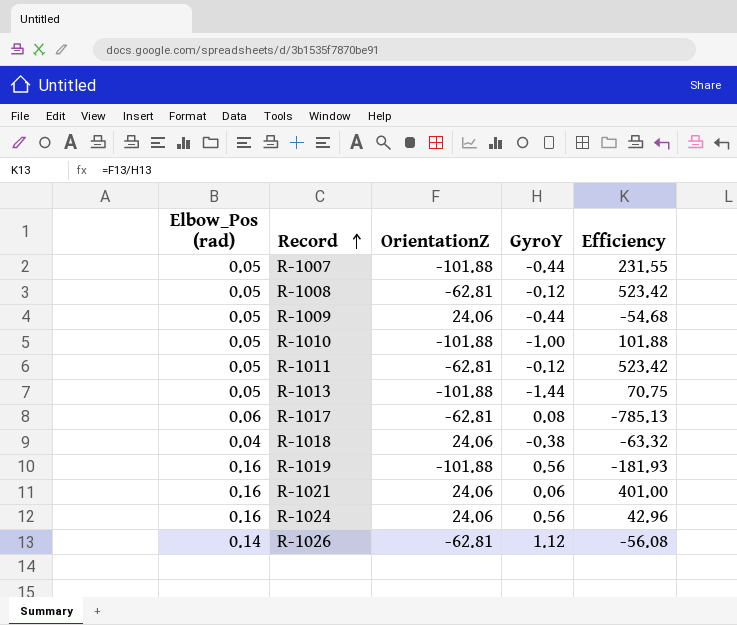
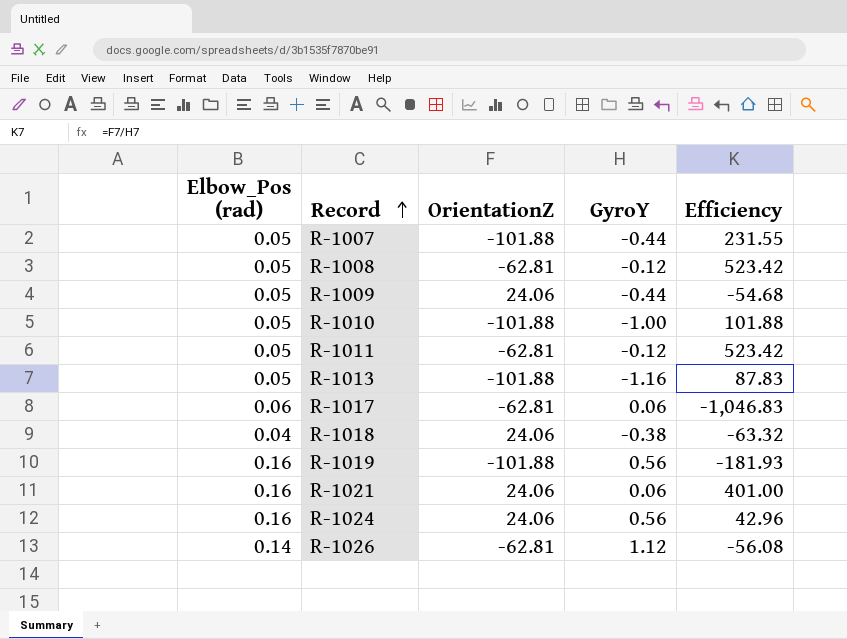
R-1013 | GyroY: -1.44 -> -1.16
R-1013 | Efficiency: 70.75 -> 87.83
R-1017 | GyroY: 0.08 -> 0.06
R-1017 | Efficiency: -785.13 -> -1,046.83

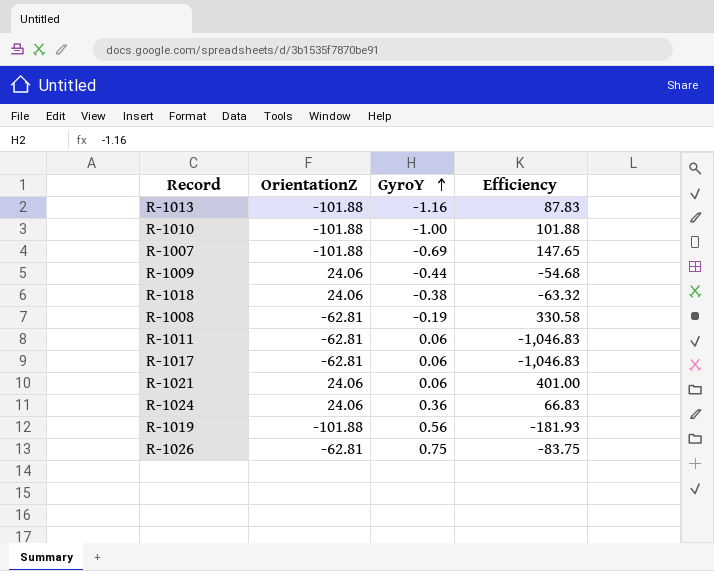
row order: Record ascending -> GyroY ascending
column Elbow_Pos (rad) | position: 1 -> none
R-1007 | GyroY: -0.44 -> -0.69
R-1007 | Efficiency: 231.55 -> 147.65
R-1008 | GyroY: -0.12 -> -0.19
R-1008 | Efficiency: 523.42 -> 330.58
R-1011 | GyroY: -0.12 -> 0.06
R-1011 | Efficiency: 523.42 -> -1,046.83
R-1024 | GyroY: 0.56 -> 0.36
R-1024 | Efficiency: 42.96 -> 66.83
R-1026 | GyroY: 1.12 -> 0.75
R-1026 | Efficiency: -56.08 -> -83.75

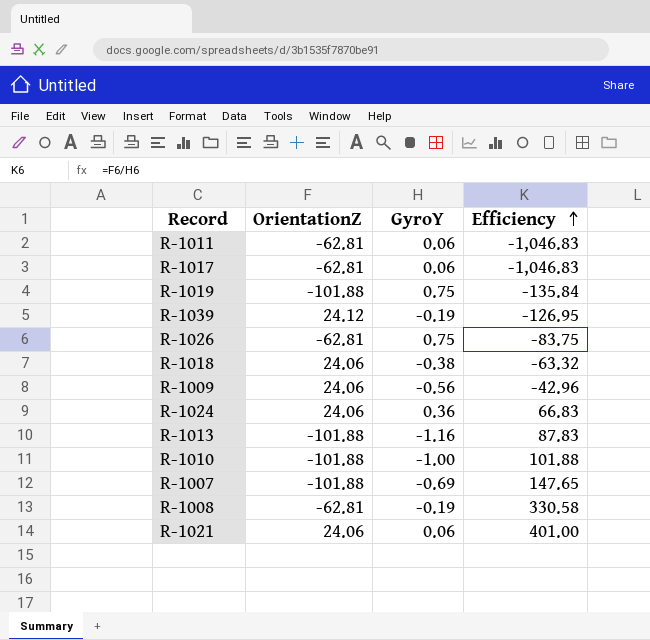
row order: GyroY ascending -> Efficiency ascending
R-1019 | GyroY: 0.56 -> 0.75
R-1019 | Efficiency: -181.93 -> -135.84
row R-1039: none -> 24.12 | -0.19 | -126.95
R-1009 | GyroY: -0.44 -> -0.56
R-1009 | Efficiency: -54.68 -> -42.96

